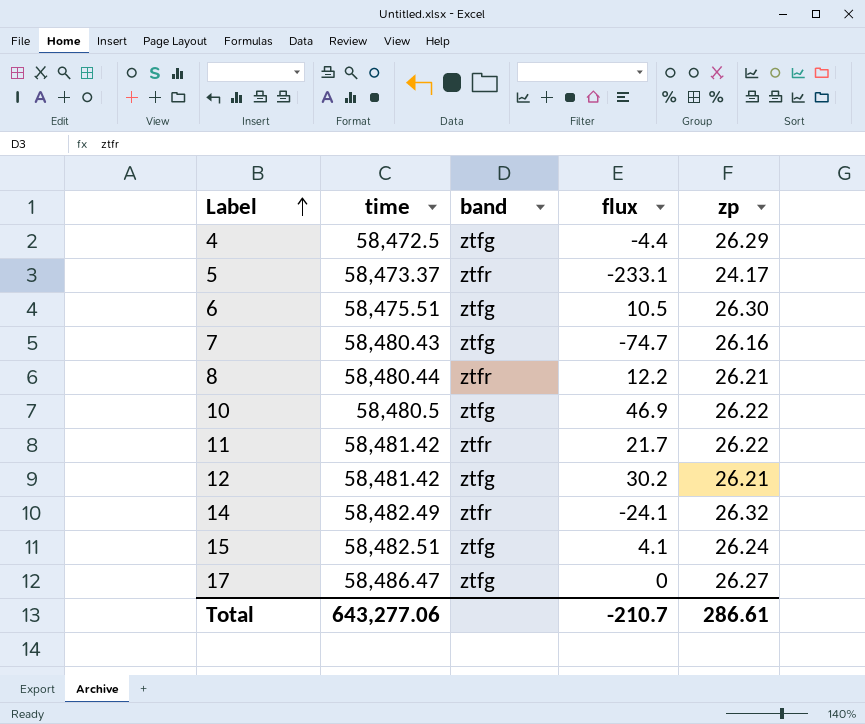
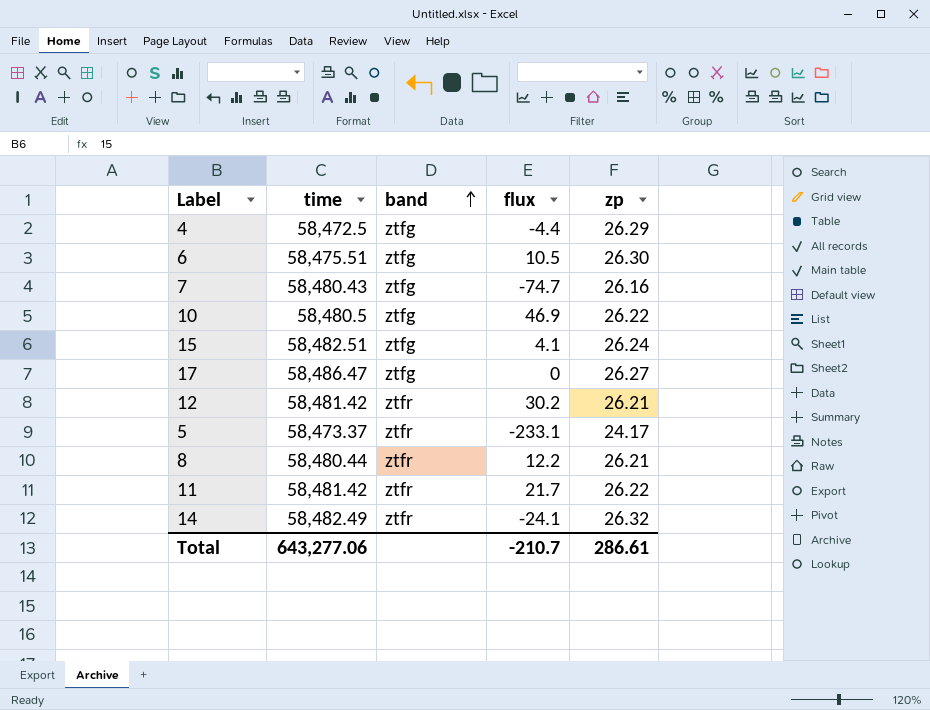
row order: Label ascending -> band ascending
12 | band: ztfg -> ztfr

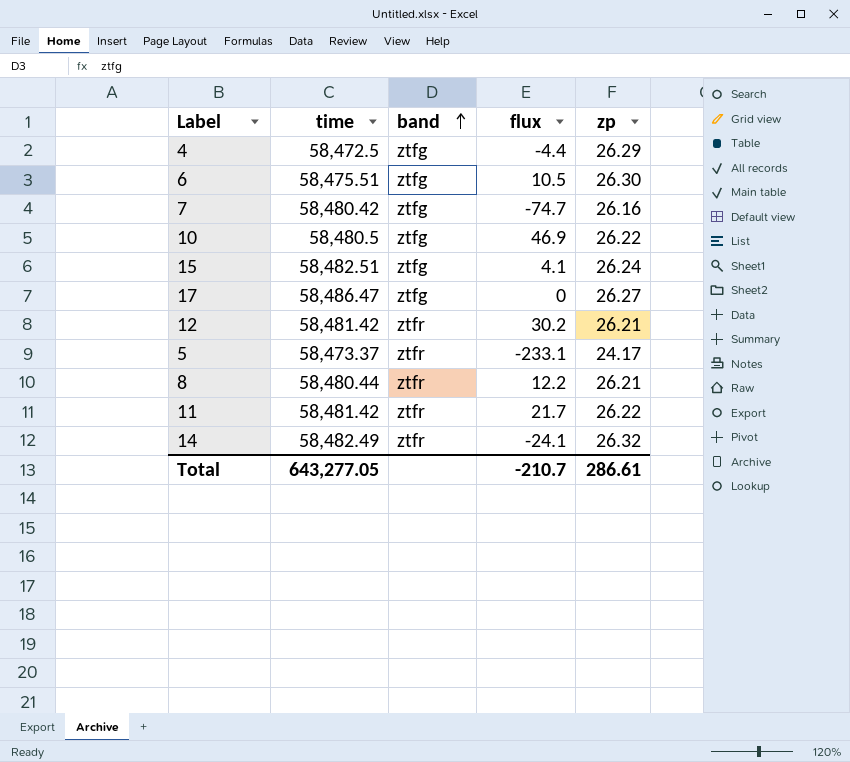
7 | time: 58,480.43 -> 58,480.42
Total | time: 643,277.06 -> 643,277.05

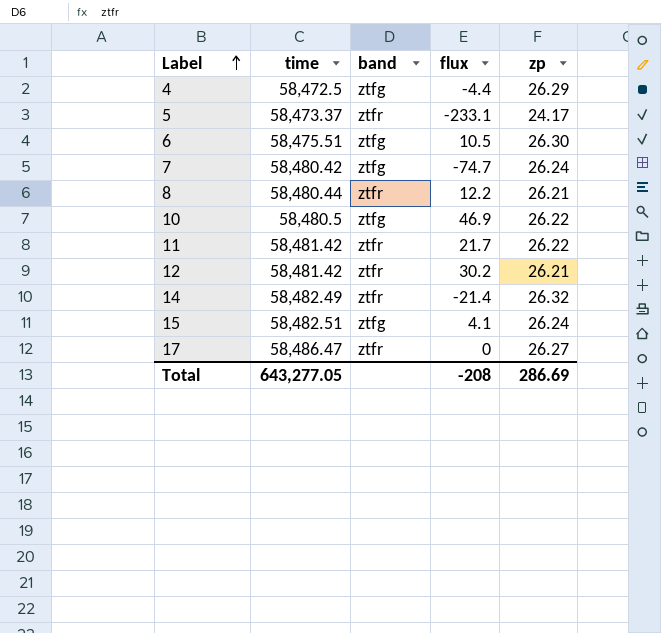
row order: band ascending -> Label ascending
7 | zp: 26.16 -> 26.24
14 | flux: -24.1 -> -21.4
17 | band: ztfg -> ztfr
Total | flux: -210.7 -> -208
Total | zp: 286.61 -> 286.69

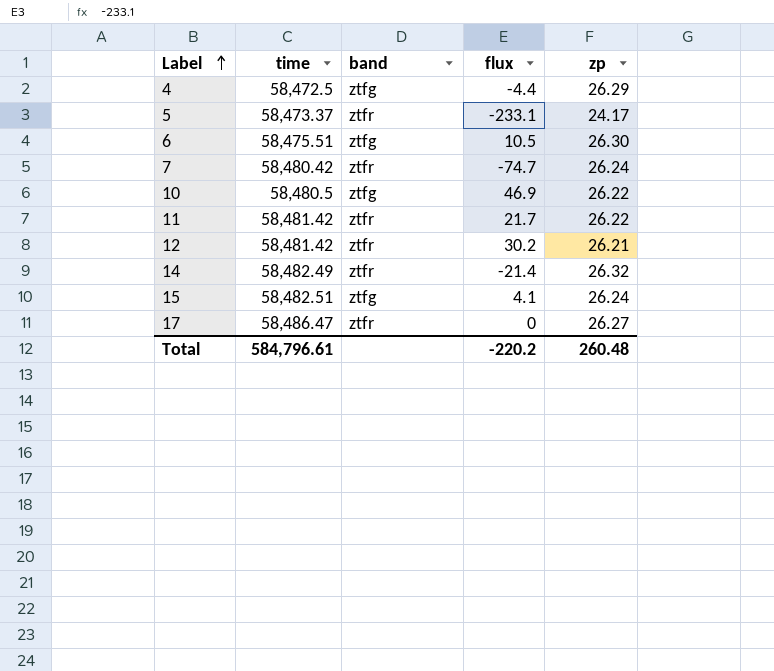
row 8: 58,480.44 | ztfr | 12.2 | 26.21 -> none
7 | band: ztfg -> ztfr
Total | time: 643,277.05 -> 584,796.61
Total | flux: -208 -> -220.2
Total | zp: 286.69 -> 260.48

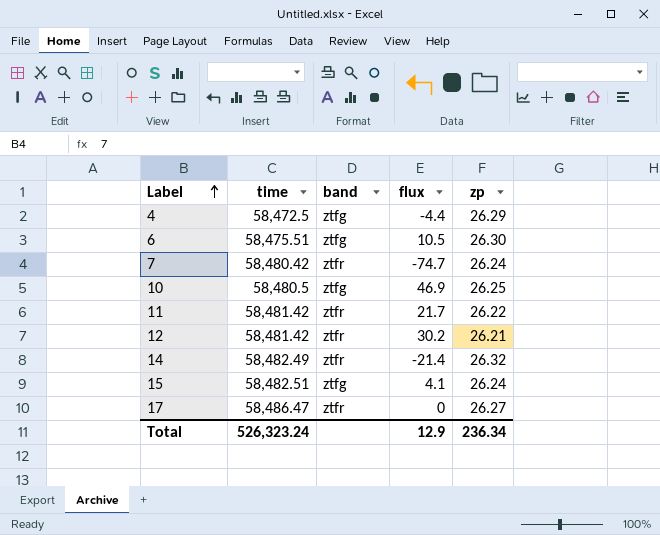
row 5: 58,473.37 | ztfr | -233.1 | 24.17 -> none
10 | zp: 26.22 -> 26.25
Total | time: 584,796.61 -> 526,323.24
Total | flux: -220.2 -> 12.9
Total | zp: 260.48 -> 236.34

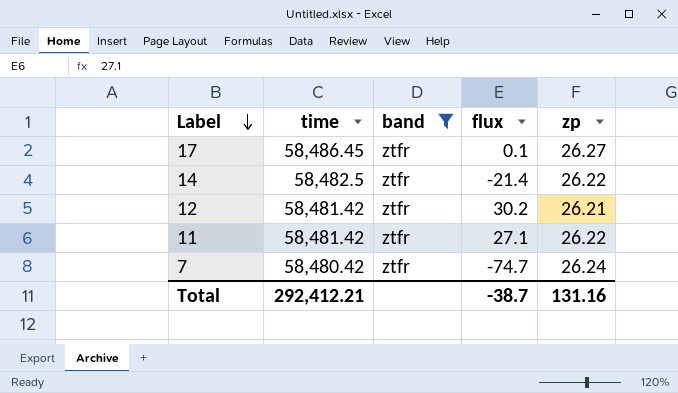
filter: none -> band = ztfr
row order: Label ascending -> Label descending
17 | time: 58,486.47 -> 58,486.45
17 | flux: 0 -> 0.1
14 | time: 58,482.49 -> 58,482.5
14 | zp: 26.32 -> 26.22
11 | flux: 21.7 -> 27.1
Total | time: 526,323.24 -> 292,412.21
Total | flux: 12.9 -> -38.7
Total | zp: 236.34 -> 131.16

